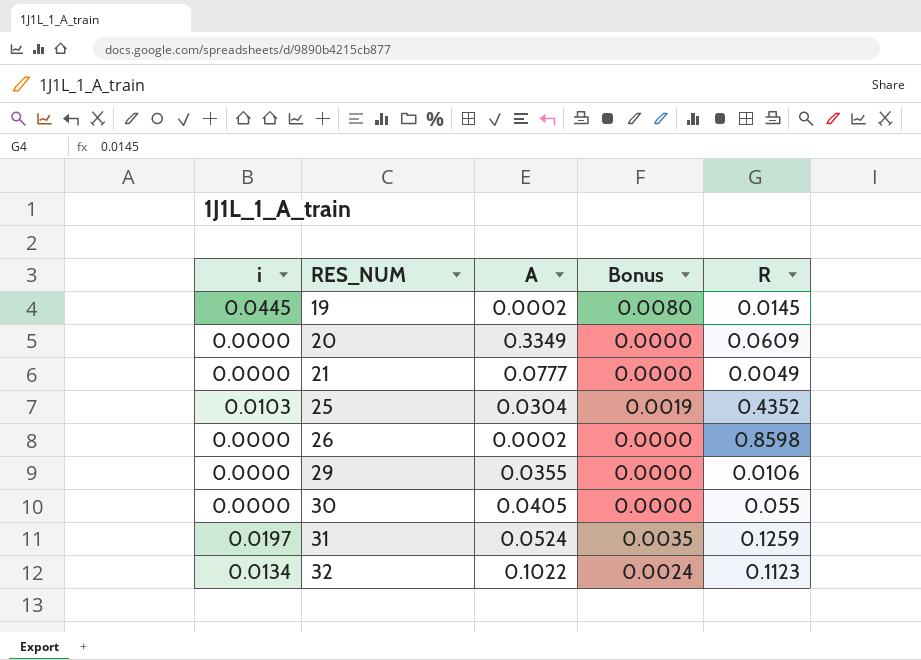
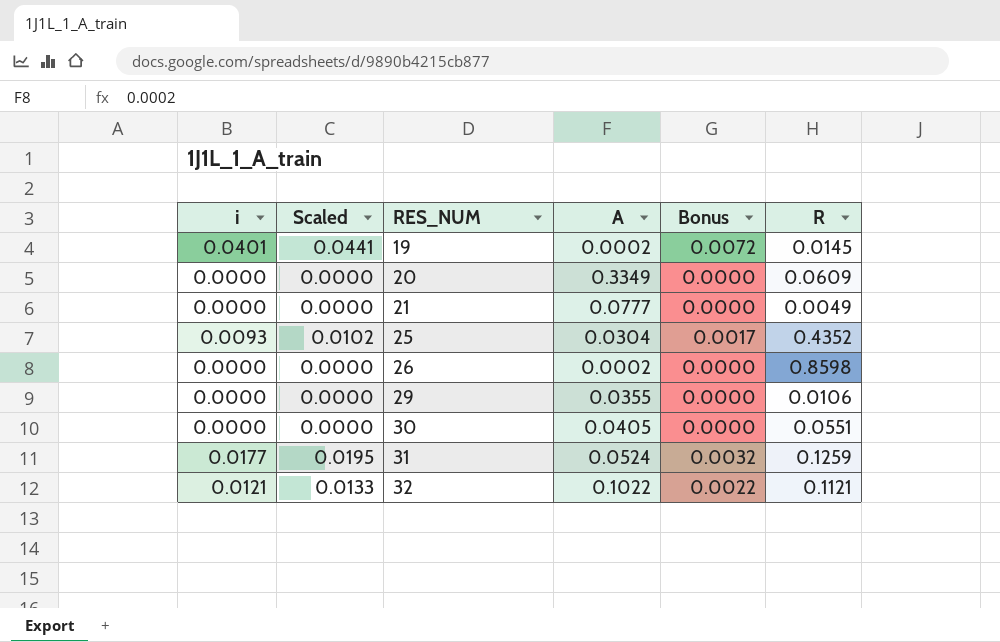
column Scaled | formula: none -> [i] * 1.1
19 | i: 0.0445 -> 0.0401
19 | Bonus: 0.0080 -> 0.0072
25 | i: 0.0103 -> 0.0093
25 | Bonus: 0.0019 -> 0.0017
30 | R: 0.055 -> 0.0551
31 | i: 0.0197 -> 0.0177
31 | Bonus: 0.0035 -> 0.0032
32 | i: 0.0134 -> 0.0121
32 | Bonus: 0.0024 -> 0.0022
32 | R: 0.1123 -> 0.1121

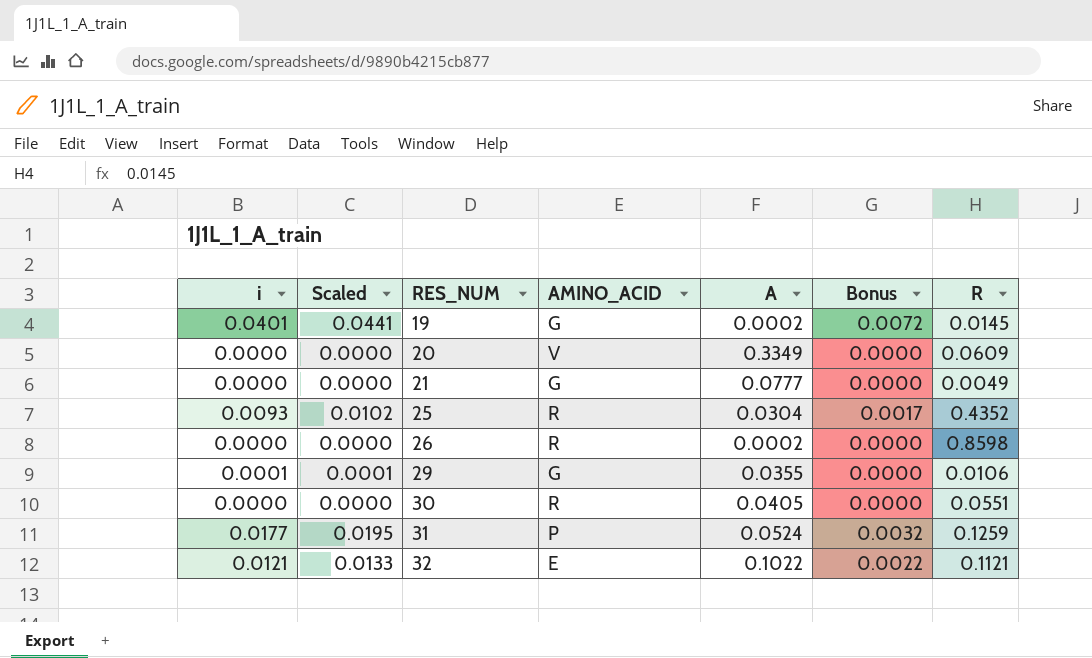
column AMINO_ACID | position: none -> 4
29 | i: 0.0000 -> 0.0001
29 | Scaled: 0.0000 -> 0.0001

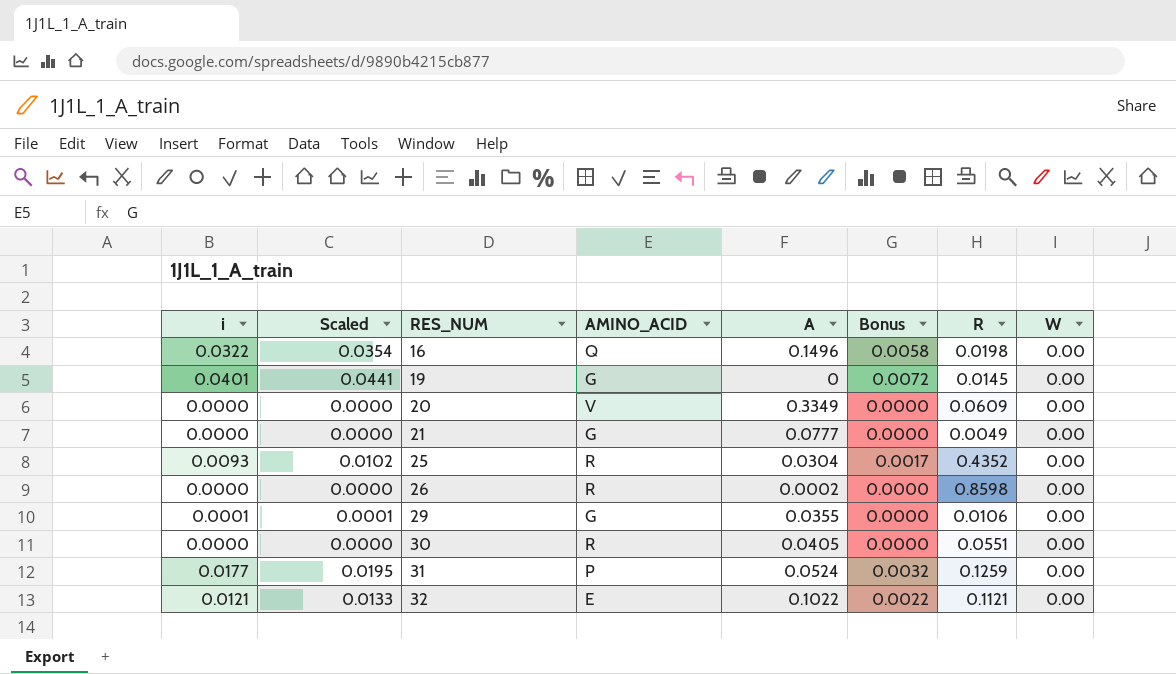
column W | position: none -> 8
row 16: none -> 0.0322 | 0.0354 | Q | 0.1496 | 0.0058 | 0.0198 | 0.00
19 | A: 0.0002 -> 0

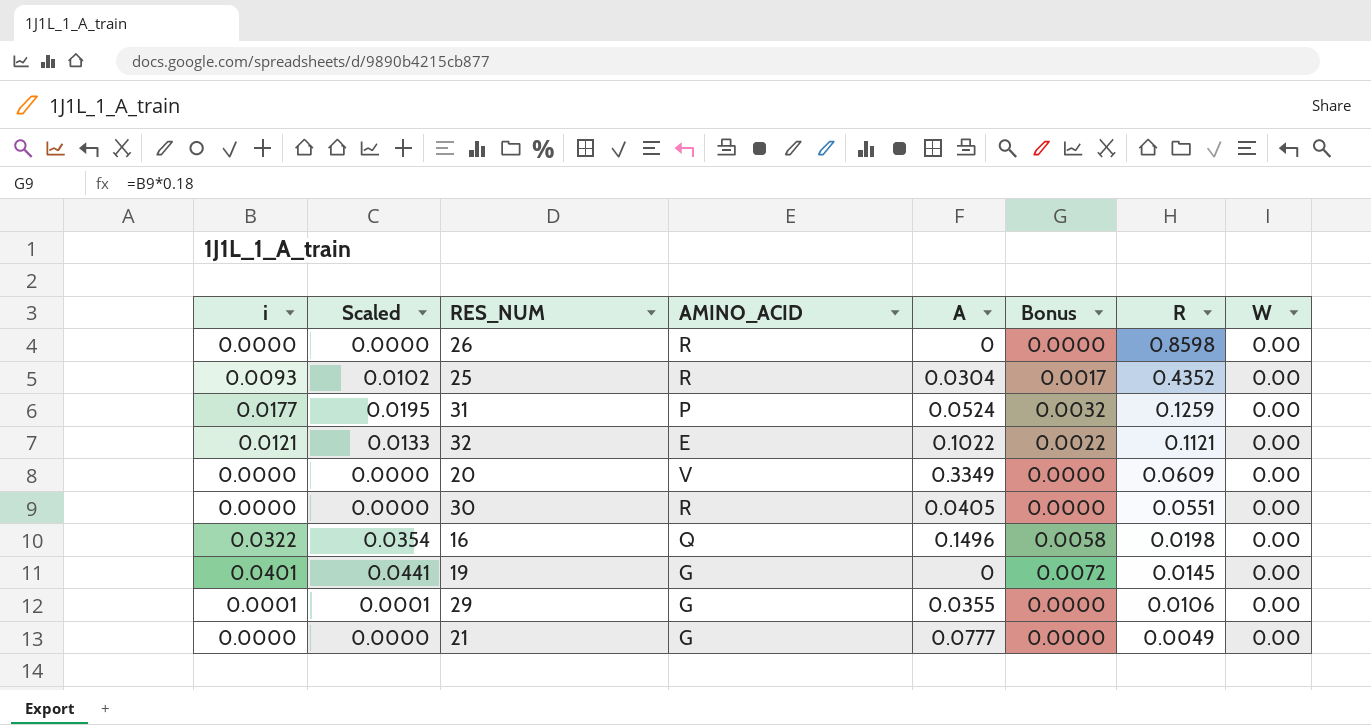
row order: RES_NUM ascending -> R descending
26 | A: 0.0002 -> 0

